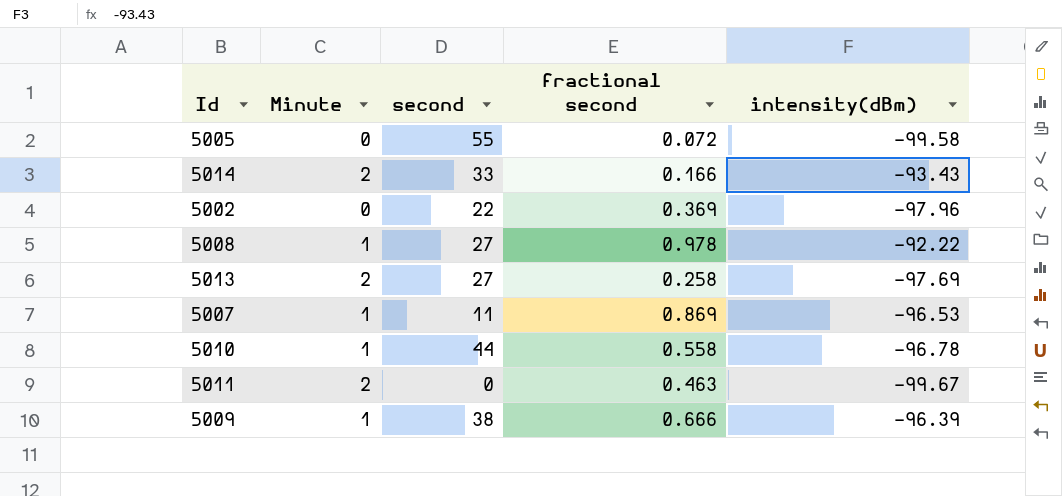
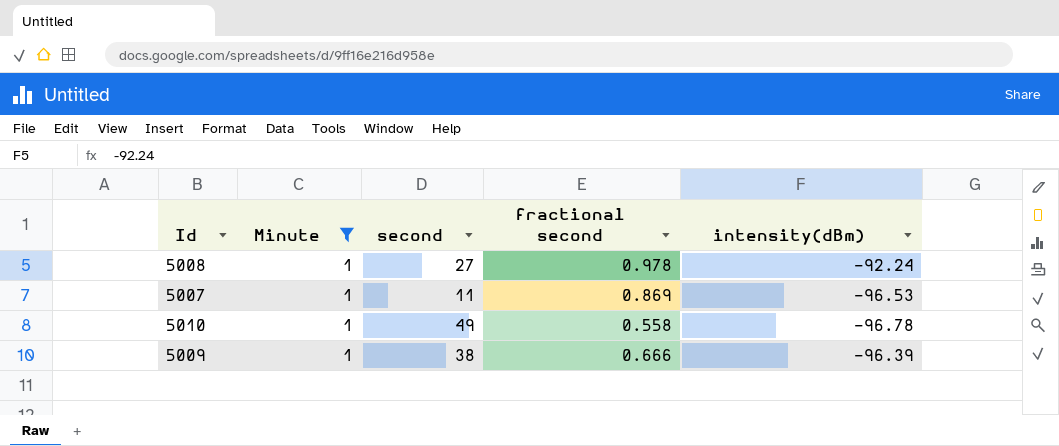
filter: none -> Minute = 1
5008 | intensity(dBm): -92.22 -> -92.24
5010 | second: 44 -> 49

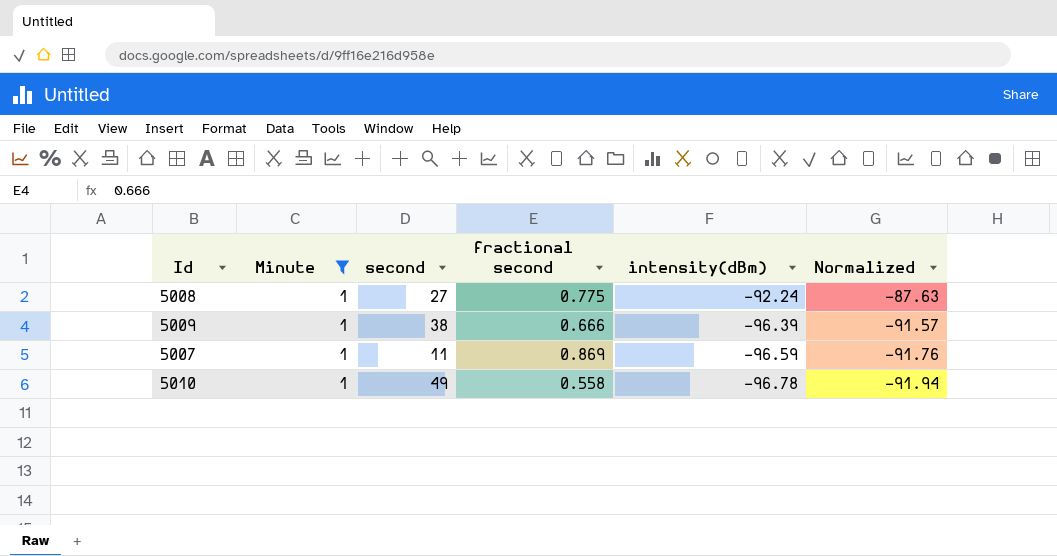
row order: none -> intensity(dBm) descending
column Normalized | formula: none -> [intensity(dBm)] * 0.95
5008 | fractional second: 0.978 -> 0.775
5007 | intensity(dBm): -96.53 -> -96.59

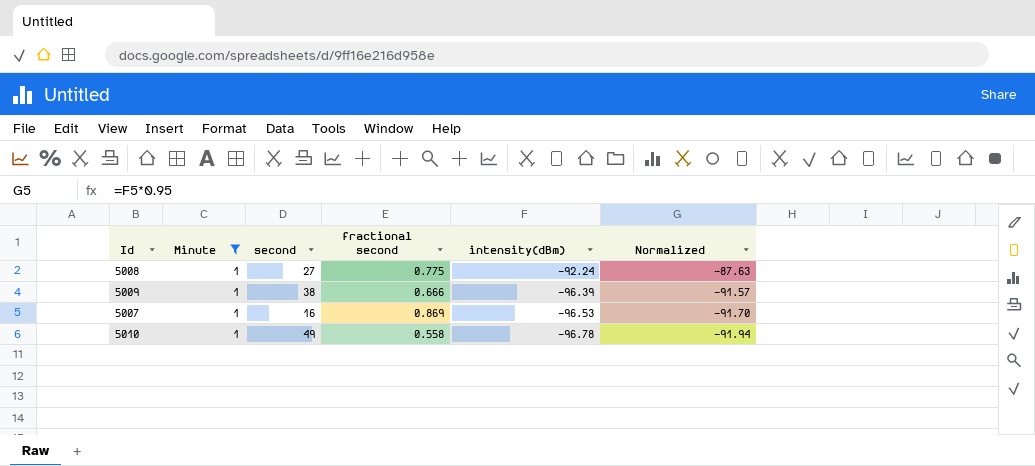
5007 | second: 11 -> 16
5007 | intensity(dBm): -96.59 -> -96.53
5007 | Normalized: -91.76 -> -91.70

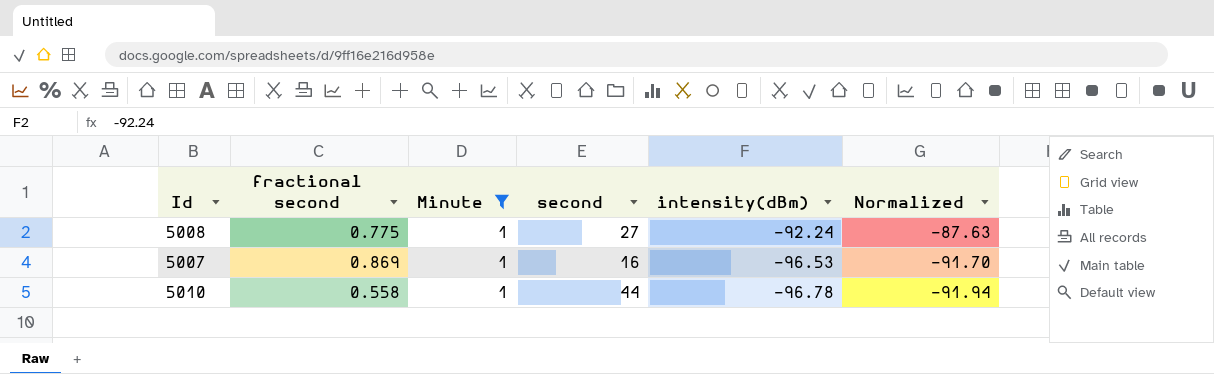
column fractional second | position: 4 -> 2
row 5009: 1 | 38 | 0.666 | -96.39 | -91.57 -> none
5010 | second: 49 -> 44

